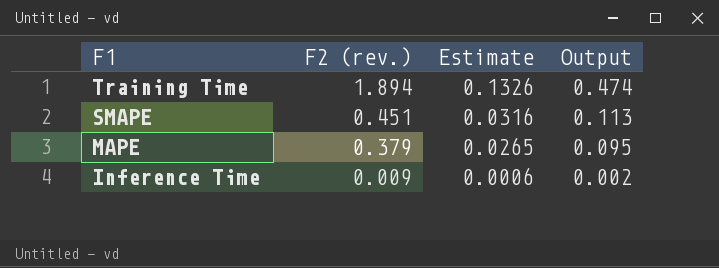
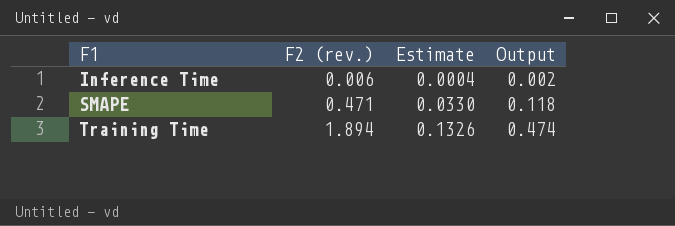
row order: F1 descending -> F1 ascending
row MAPE: 0.379 | 0.0265 | 0.095 -> none
Inference Time | F2 (rev.): 0.009 -> 0.006
Inference Time | Estimate: 0.0006 -> 0.0004
SMAPE | F2 (rev.): 0.451 -> 0.471
SMAPE | Estimate: 0.0316 -> 0.0330
SMAPE | Output: 0.113 -> 0.118

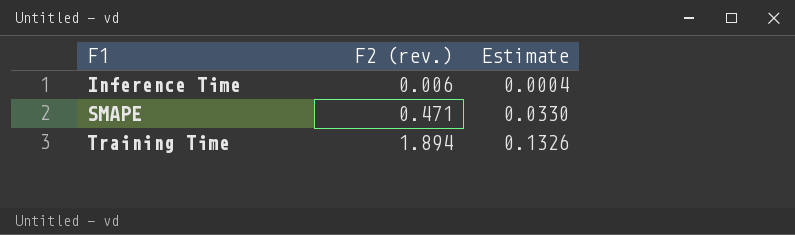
column Output | formula: [F2 (rev.)] * 0.25 -> none

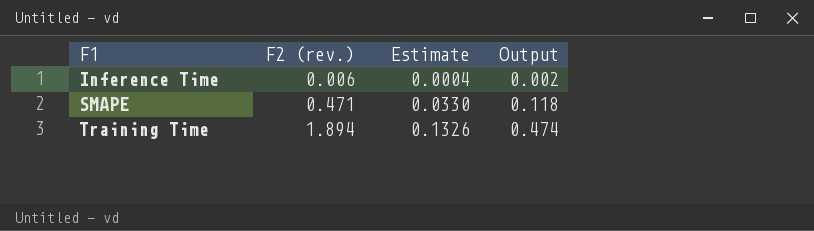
column Output | formula: none -> [F2 (rev.)] * 0.25

